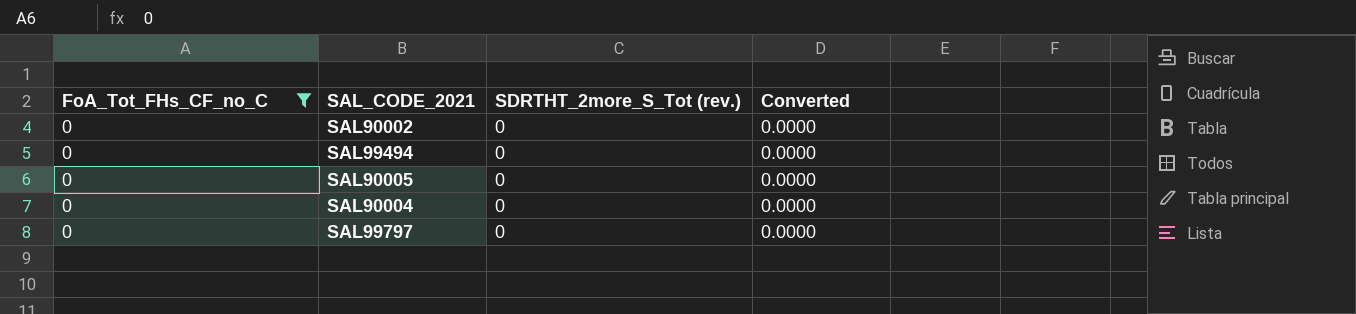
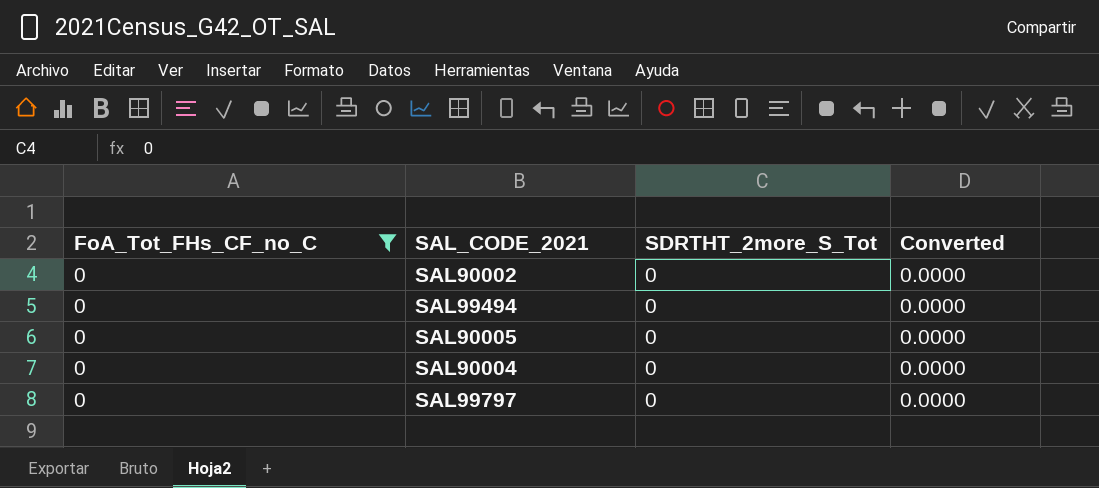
column name: SDRTHT_2more_S_Tot (rev.) -> SDRTHT_2more_S_Tot

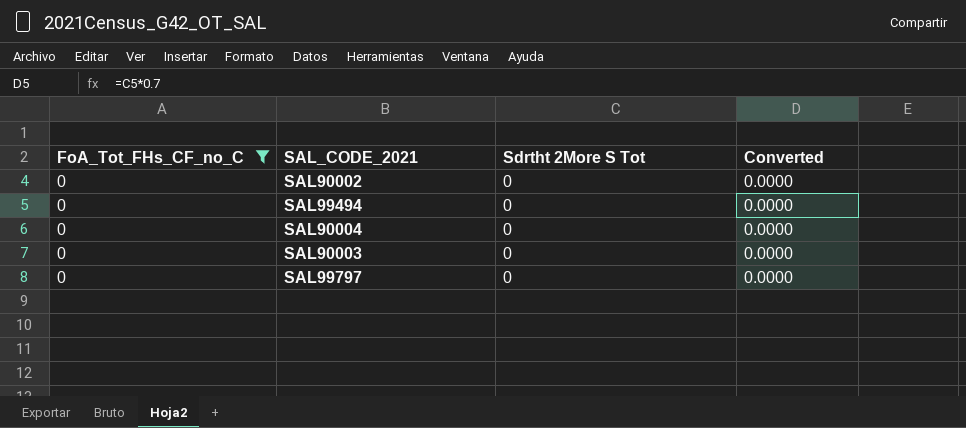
column name: SDRTHT_2more_S_Tot -> Sdrtht 2More S Tot
row SAL90005: 0 | 0 | 0.0000 -> none
row SAL90003: none -> 0 | 0 | 0.0000

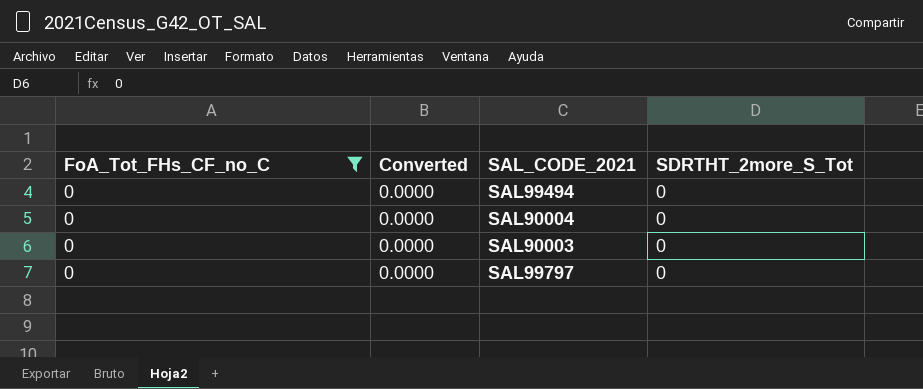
column Converted | position: 4 -> 2
column name: Sdrtht 2More S Tot -> SDRTHT_2more_S_Tot
row SAL90002: 0 | 0 | 0.0000 -> none

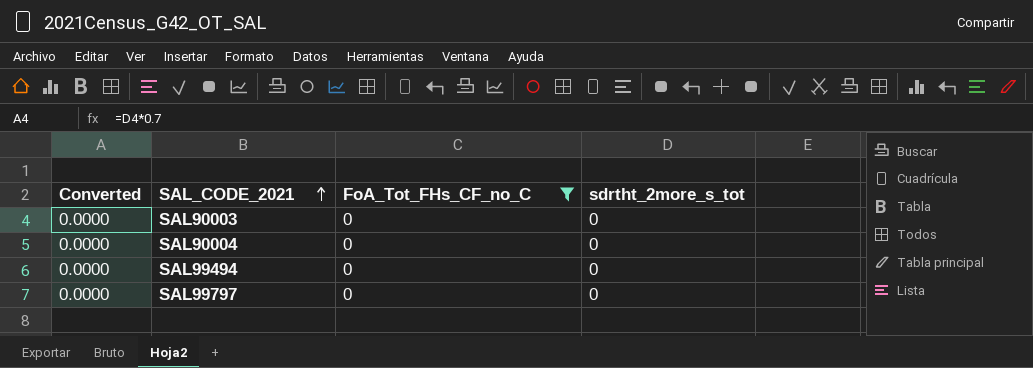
row order: none -> SAL_CODE_2021 ascending
column FoA_Tot_FHs_CF_no_C | position: 1 -> 3
column name: SDRTHT_2more_S_Tot -> sdrtht_2more_s_tot

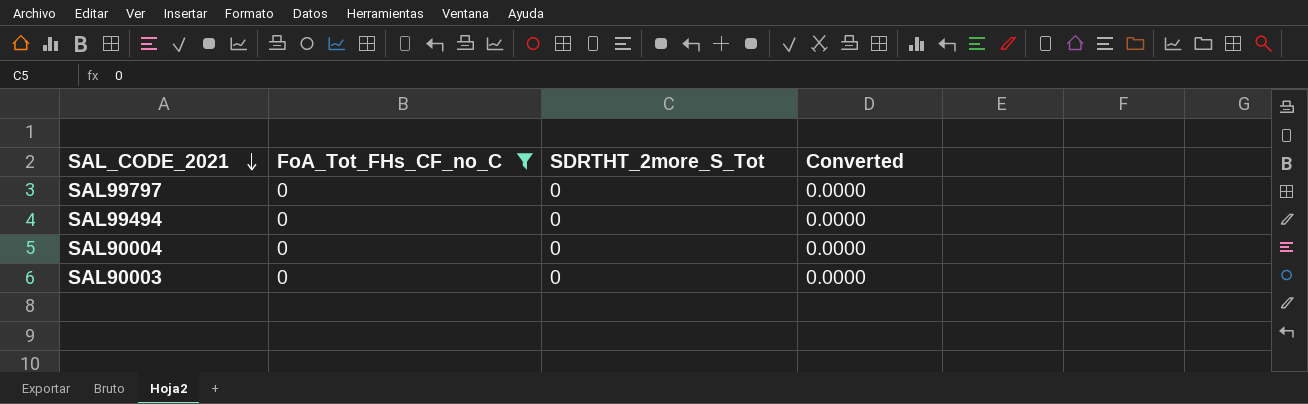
row order: SAL_CODE_2021 ascending -> SAL_CODE_2021 descending
column name: sdrtht_2more_s_tot -> SDRTHT_2more_S_Tot
column Converted | position: 1 -> 4

